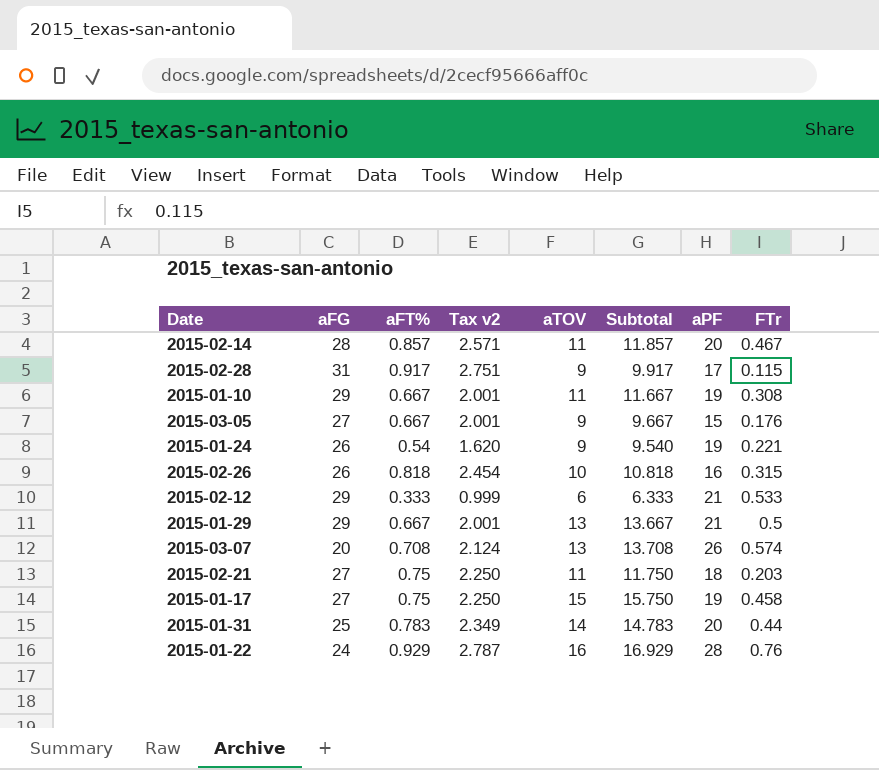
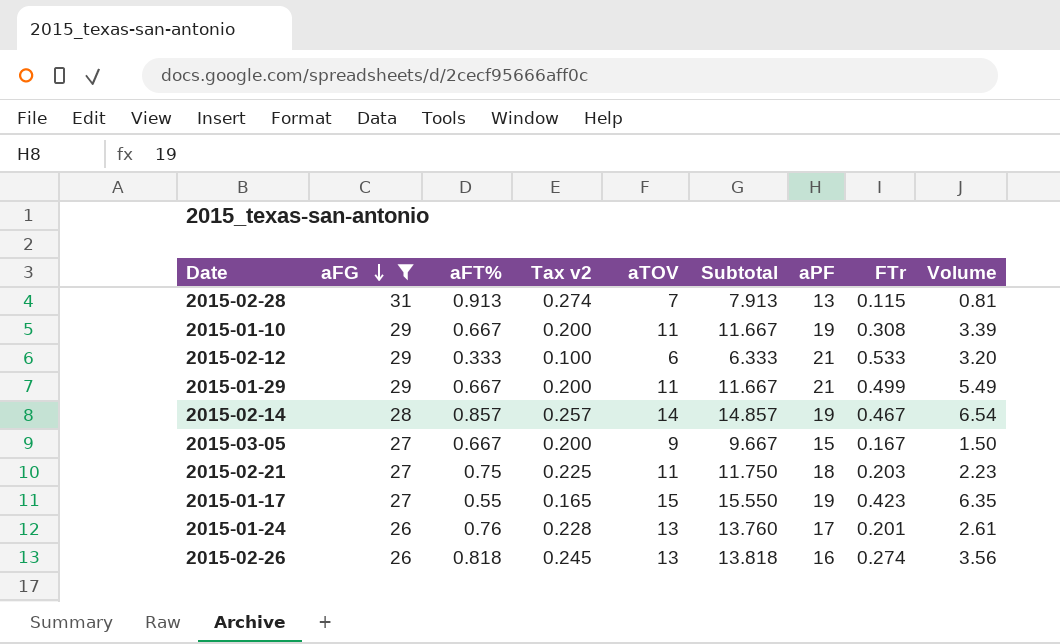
filter: none -> aFG >= 26
row order: none -> aFG descending
column Tax v2 | formula: [aFT%] * 3 -> [aFT%] * 0.3
column Volume | formula: none -> [aTOV] * [FTr]
2015-02-28 | aFT%: 0.917 -> 0.913
2015-02-28 | aTOV: 9 -> 7
2015-02-28 | Subtotal: 9.917 -> 7.913
2015-02-28 | aPF: 17 -> 13
2015-01-29 | aTOV: 13 -> 11
2015-01-29 | Subtotal: 13.667 -> 11.667
2015-01-29 | FTr: 0.5 -> 0.499
2015-02-14 | aTOV: 11 -> 14
2015-02-14 | Subtotal: 11.857 -> 14.857
2015-02-14 | aPF: 20 -> 19
2015-03-05 | FTr: 0.176 -> 0.167
2015-01-17 | aFT%: 0.75 -> 0.55
2015-01-17 | Subtotal: 15.750 -> 15.550
2015-01-17 | FTr: 0.458 -> 0.423
2015-01-24 | aFT%: 0.54 -> 0.76
2015-01-24 | aTOV: 9 -> 13
2015-01-24 | Subtotal: 9.540 -> 13.760
2015-01-24 | aPF: 19 -> 17
2015-01-24 | FTr: 0.221 -> 0.201
2015-02-26 | aTOV: 10 -> 13
2015-02-26 | Subtotal: 10.818 -> 13.818
2015-02-26 | FTr: 0.315 -> 0.274

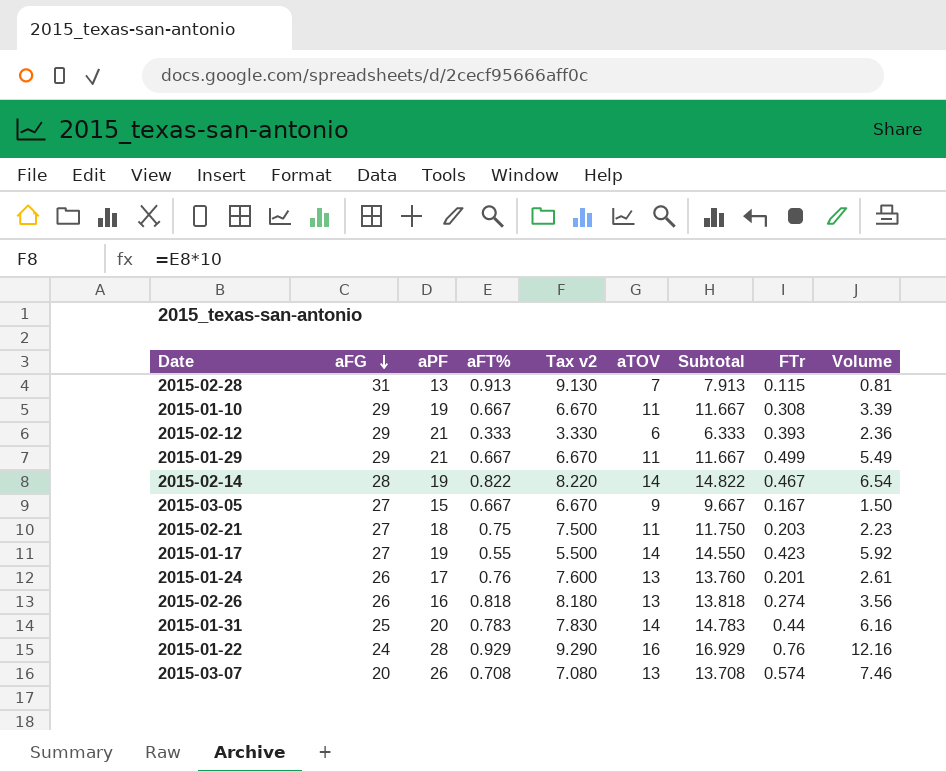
filter: aFG >= 26 -> none
column aPF | position: 7 -> 3
column Tax v2 | formula: [aFT%] * 0.3 -> [aFT%] * 10
2015-02-12 | FTr: 0.533 -> 0.393
2015-02-12 | Volume: 3.20 -> 2.36
2015-02-14 | aFT%: 0.857 -> 0.822
2015-02-14 | Subtotal: 14.857 -> 14.822
2015-01-17 | aTOV: 15 -> 14
2015-01-17 | Subtotal: 15.550 -> 14.550
2015-01-17 | Volume: 6.35 -> 5.92

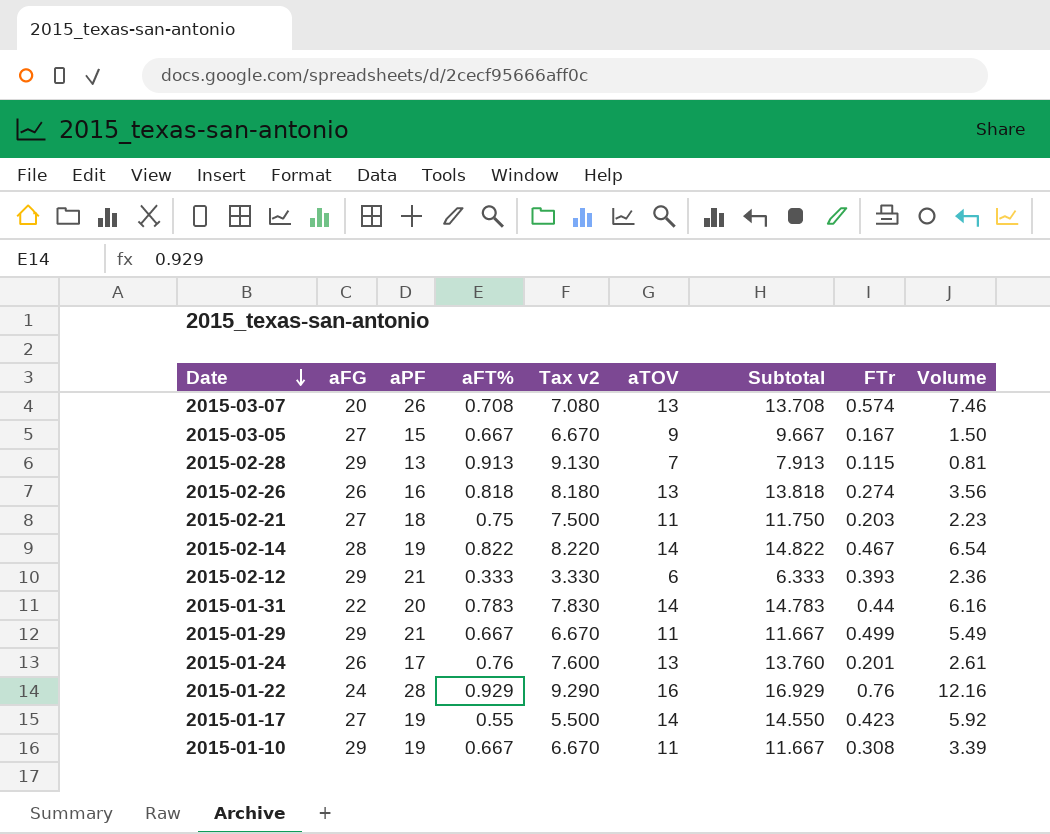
row order: aFG descending -> Date descending
2015-02-28 | aFG: 31 -> 29
2015-01-31 | aFG: 25 -> 22

